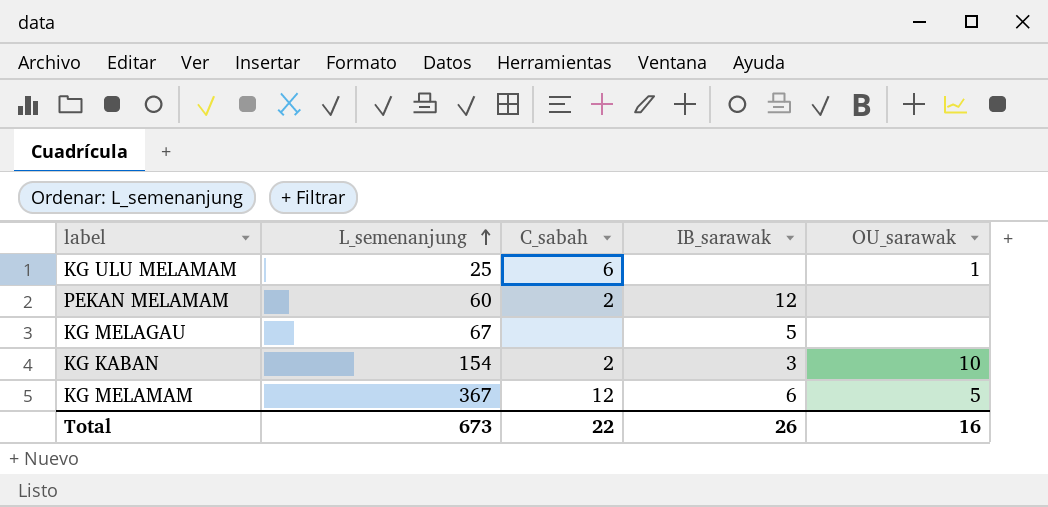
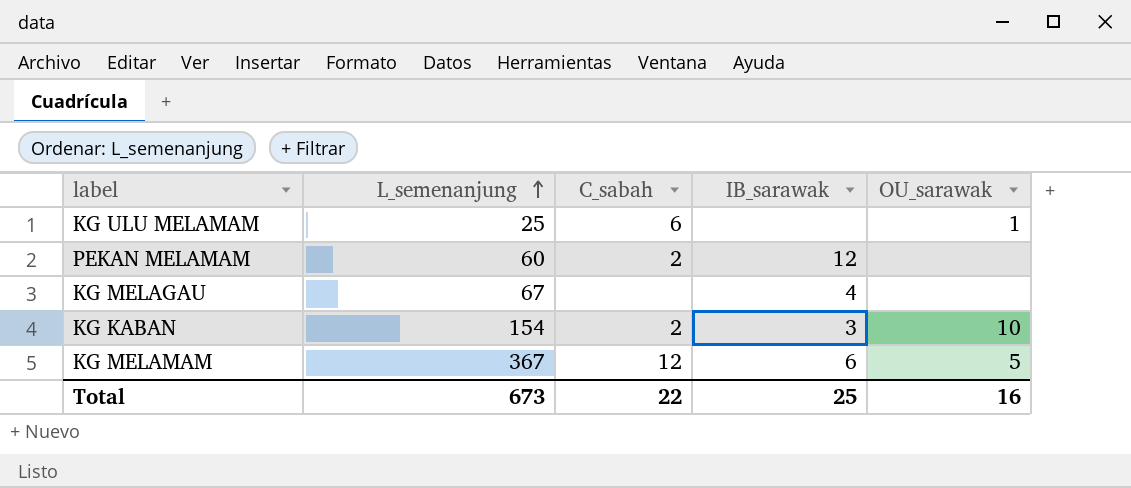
KG MELAGAU | IB_sarawak: 5 -> 4
Total | IB_sarawak: 26 -> 25

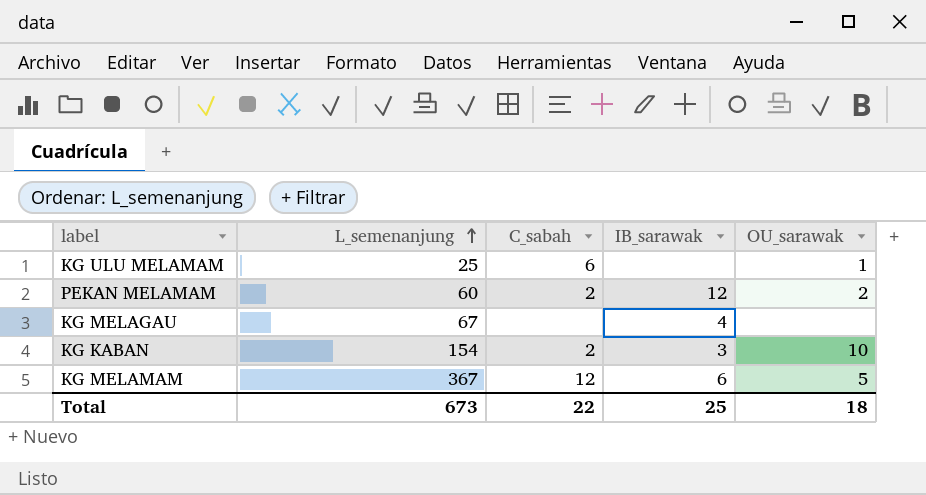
PEKAN MELAMAM | OU_sarawak: none -> 2
Total | OU_sarawak: 16 -> 18

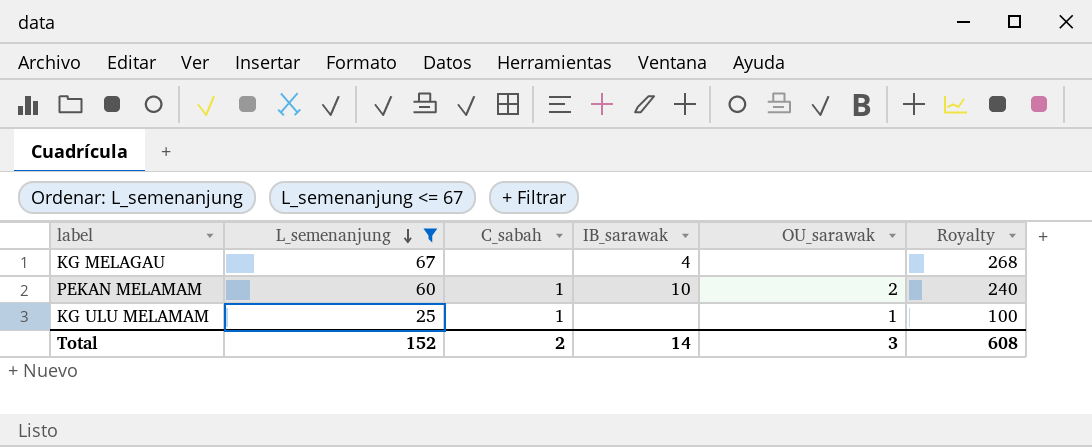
filter: none -> L_semenanjung <= 67
row order: L_semenanjung ascending -> L_semenanjung descending
column Royalty | formula: none -> [L_semenanjung] * 4
PEKAN MELAMAM | C_sabah: 2 -> 1
PEKAN MELAMAM | IB_sarawak: 12 -> 10
KG ULU MELAMAM | C_sabah: 6 -> 1
Total | L_semenanjung: 673 -> 152
Total | C_sabah: 22 -> 2
Total | IB_sarawak: 25 -> 14
Total | OU_sarawak: 18 -> 3

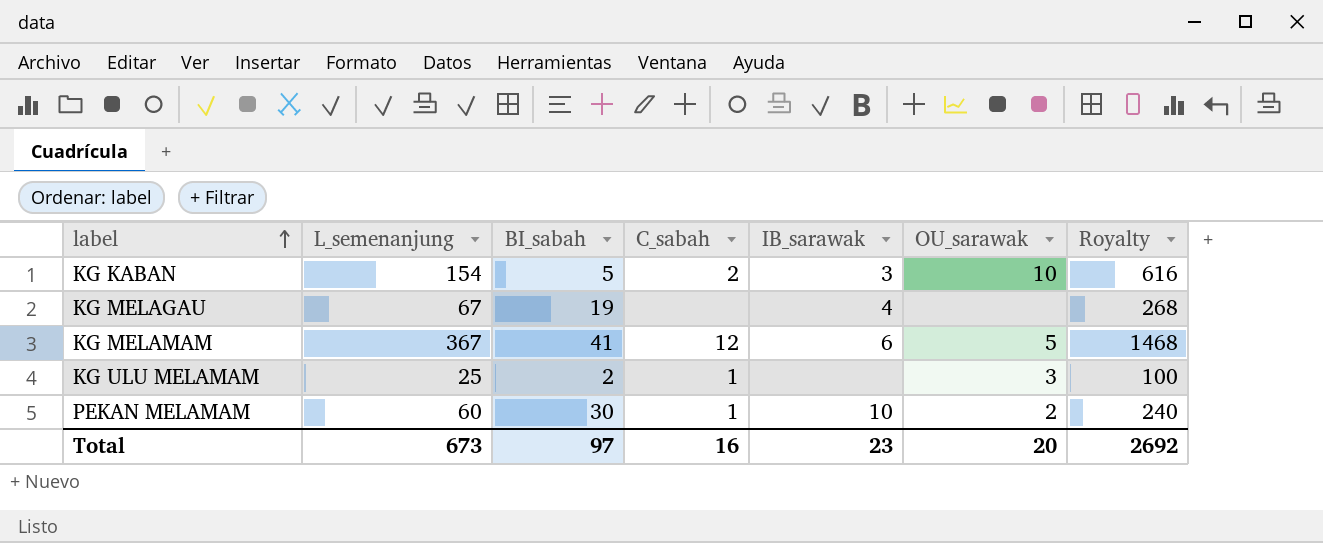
filter: L_semenanjung <= 67 -> none
row order: L_semenanjung descending -> label ascending
column BI_sabah | position: none -> 3
KG ULU MELAMAM | OU_sarawak: 1 -> 3
Total | L_semenanjung: 152 -> 673
Total | C_sabah: 2 -> 16
Total | IB_sarawak: 14 -> 23
Total | OU_sarawak: 3 -> 20
Total | Royalty: 608 -> 2692

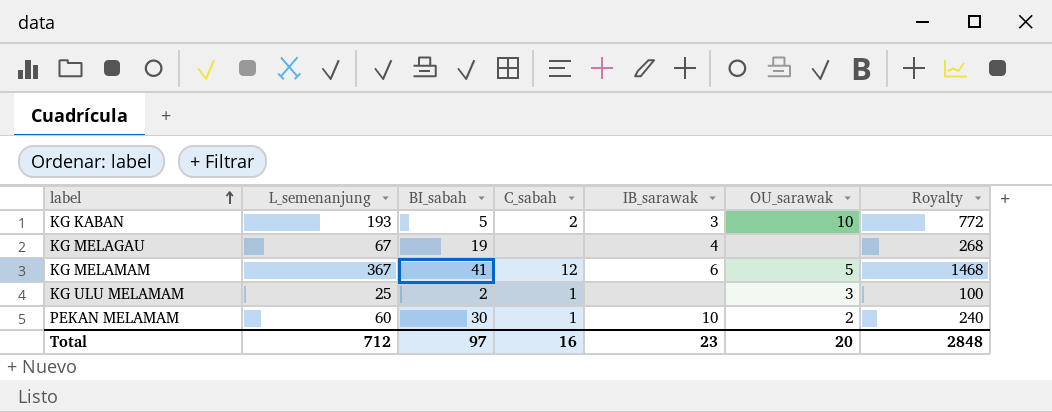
KG KABAN | L_semenanjung: 154 -> 193
KG KABAN | Royalty: 616 -> 772
Total | L_semenanjung: 673 -> 712
Total | Royalty: 2692 -> 2848

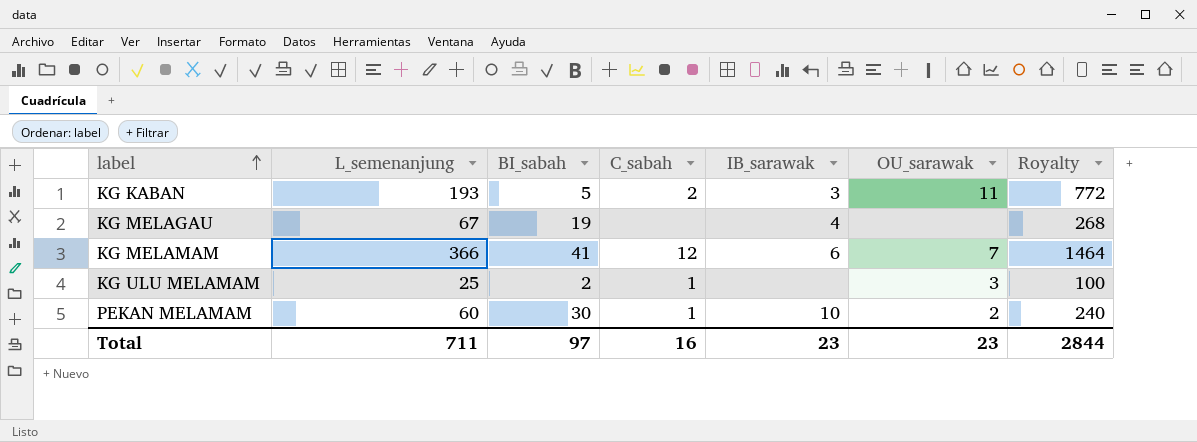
KG KABAN | OU_sarawak: 10 -> 11
KG MELAMAM | L_semenanjung: 367 -> 366
KG MELAMAM | OU_sarawak: 5 -> 7
KG MELAMAM | Royalty: 1468 -> 1464
Total | L_semenanjung: 712 -> 711
Total | OU_sarawak: 20 -> 23
Total | Royalty: 2848 -> 2844

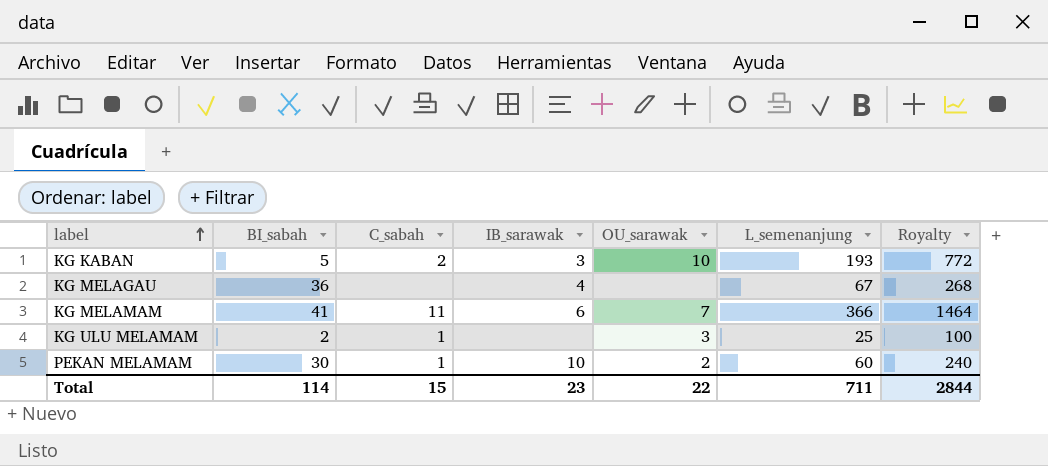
column L_semenanjung | position: 2 -> 6
KG KABAN | OU_sarawak: 11 -> 10
KG MELAGAU | BI_sabah: 19 -> 36
KG MELAMAM | C_sabah: 12 -> 11
Total | BI_sabah: 97 -> 114
Total | C_sabah: 16 -> 15
Total | OU_sarawak: 23 -> 22

